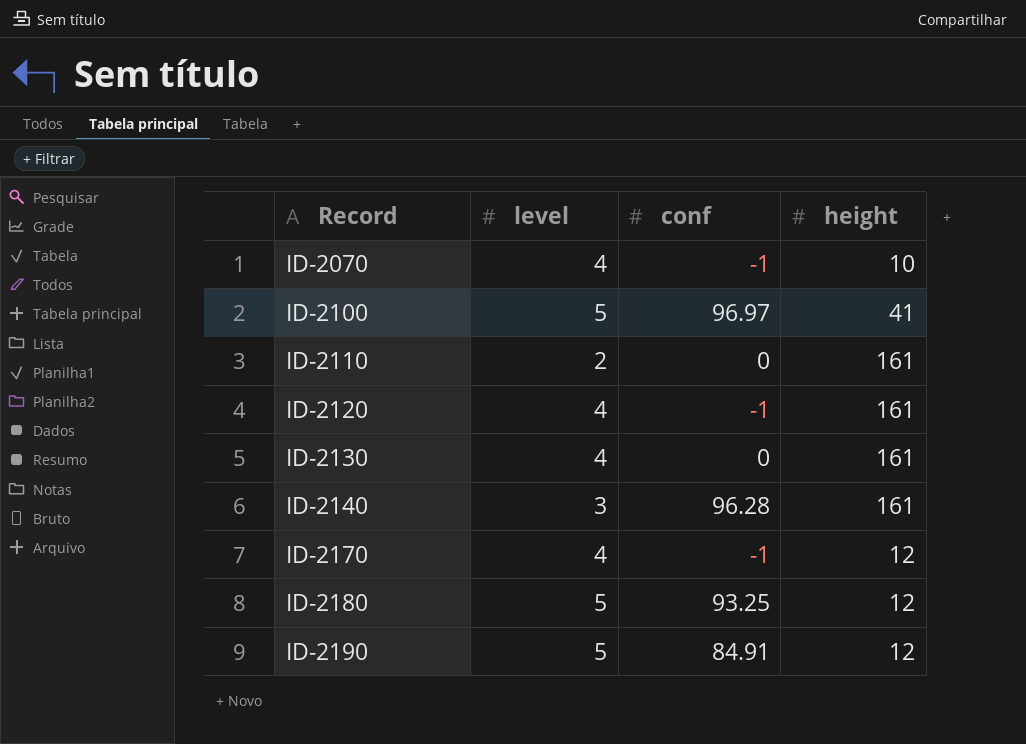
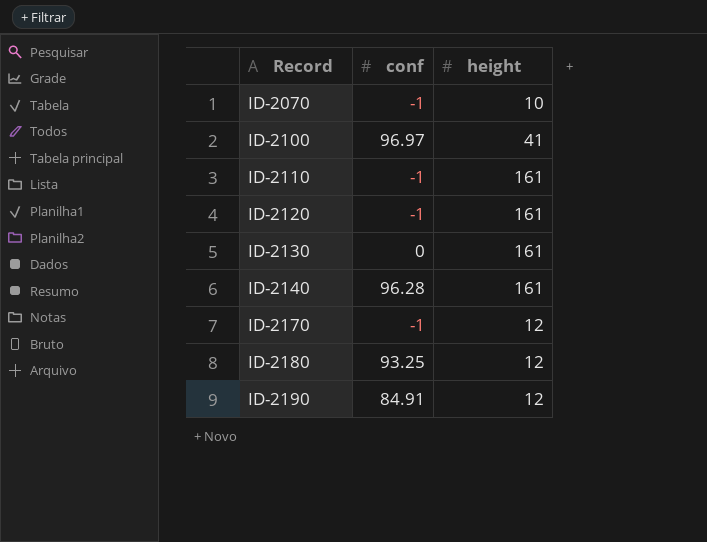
column level | position: 2 -> none
ID-2110 | conf: 0 -> -1

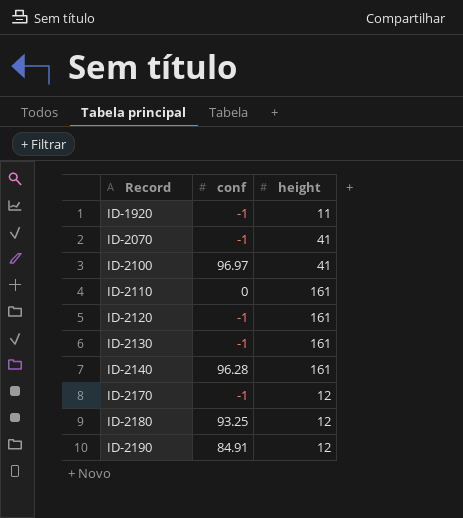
row ID-1920: none -> -1 | 11
ID-2070 | height: 10 -> 41
ID-2110 | conf: -1 -> 0
ID-2130 | conf: 0 -> -1

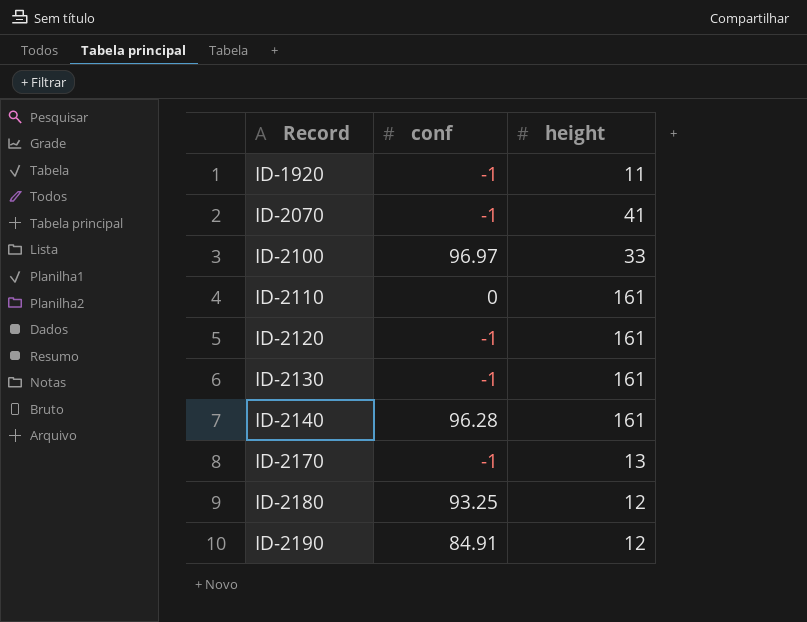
ID-2100 | height: 41 -> 33
ID-2170 | height: 12 -> 13

